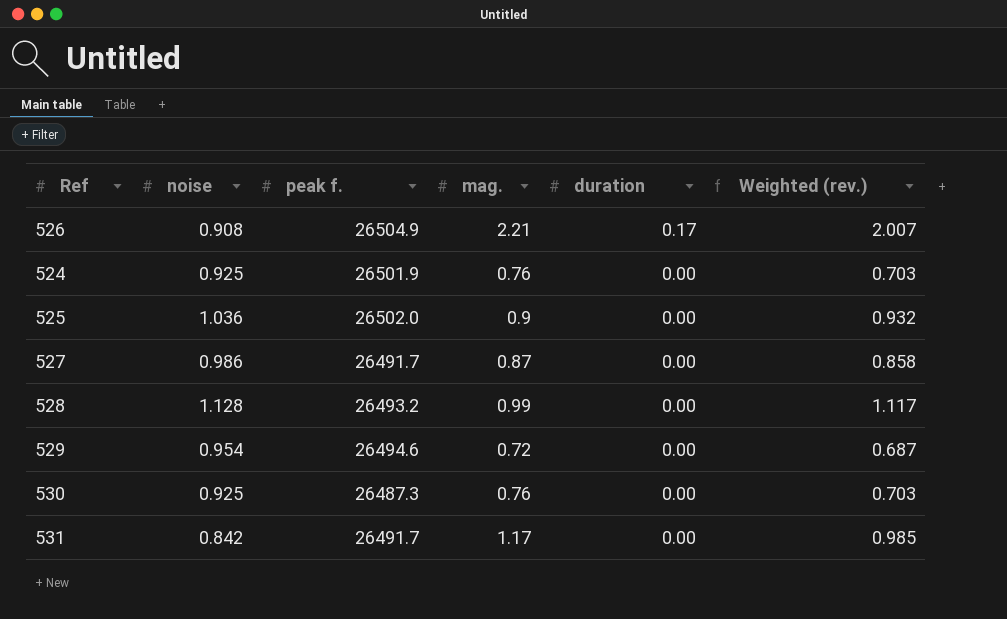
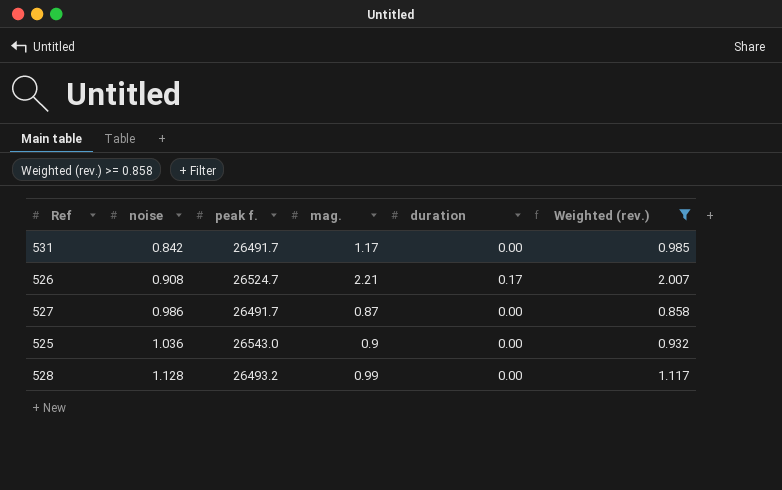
filter: none -> Weighted (rev.) >= 0.858
row order: duration descending -> noise ascending
526 | peak f.: 26504.9 -> 26524.7
525 | peak f.: 26502.0 -> 26543.0

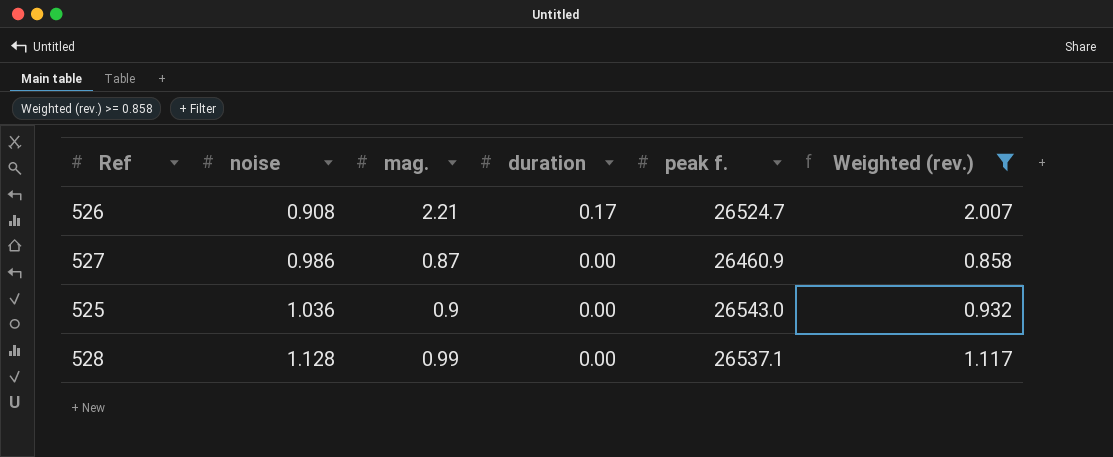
column peak f. | position: 3 -> 5
row 531: 0.842 | 26491.7 | 1.17 | 0.00 | 0.985 -> none
527 | peak f.: 26491.7 -> 26460.9
528 | peak f.: 26493.2 -> 26537.1

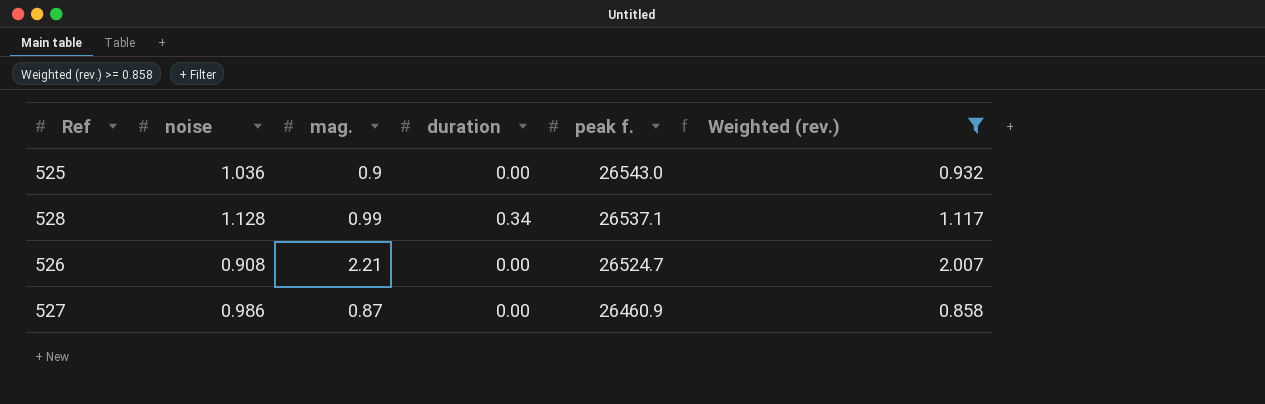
row order: noise ascending -> peak f. descending
528 | duration: 0.00 -> 0.34
526 | duration: 0.17 -> 0.00

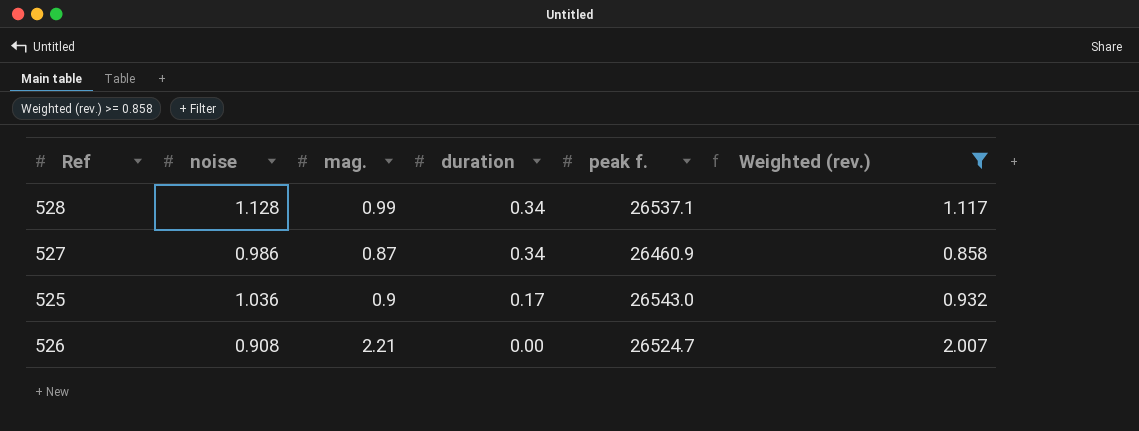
row order: peak f. descending -> duration descending
527 | duration: 0.00 -> 0.34
525 | duration: 0.00 -> 0.17

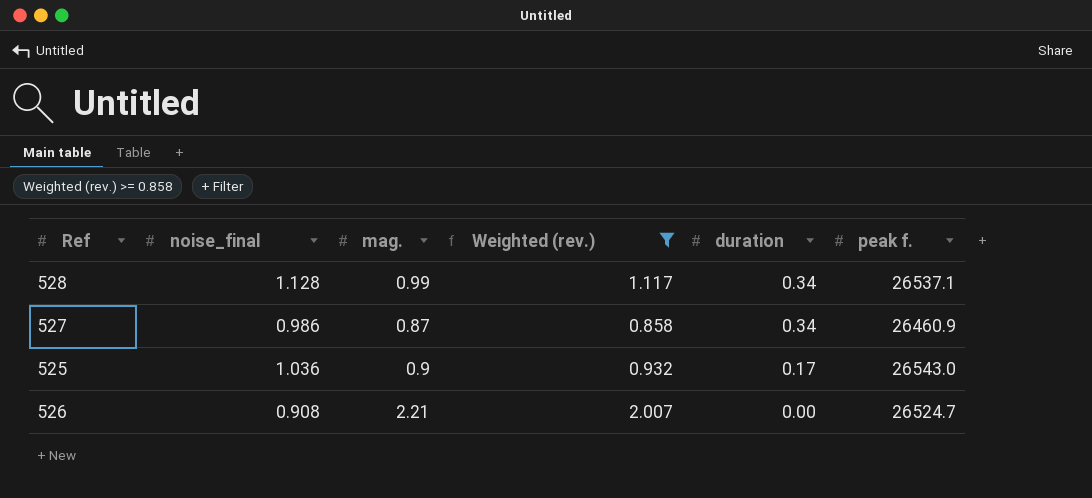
column name: noise -> noise_final
column Weighted (rev.) | position: 6 -> 4

